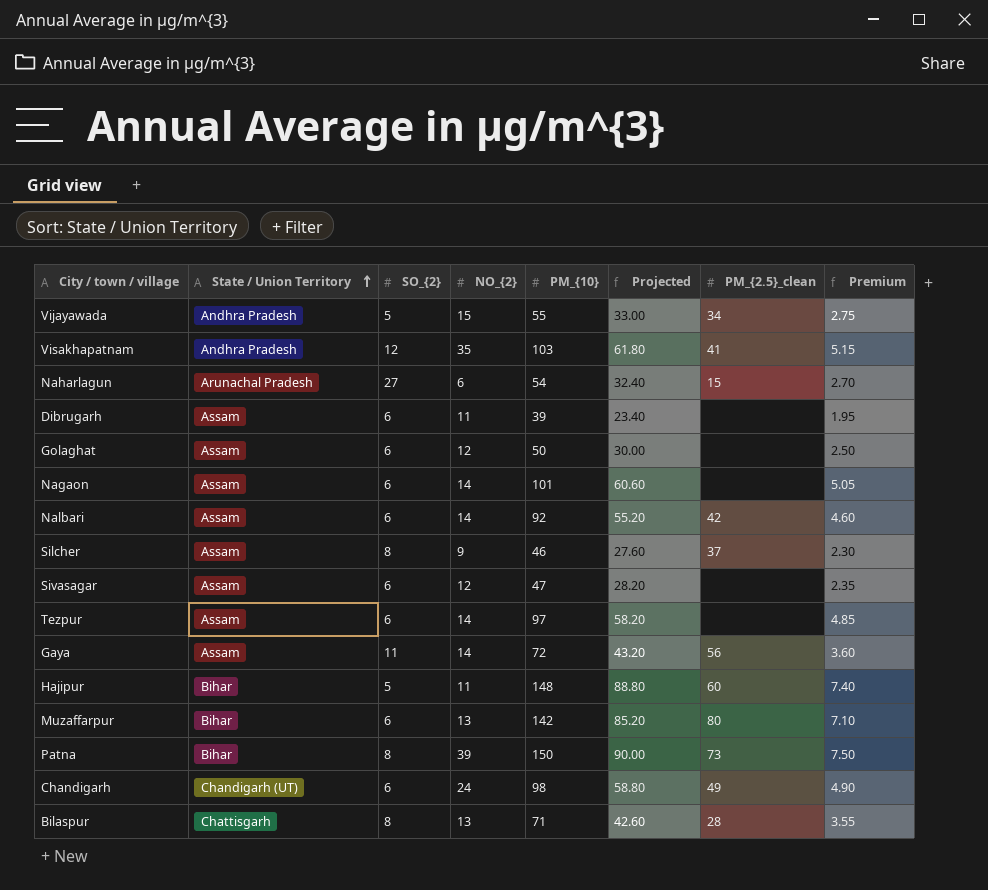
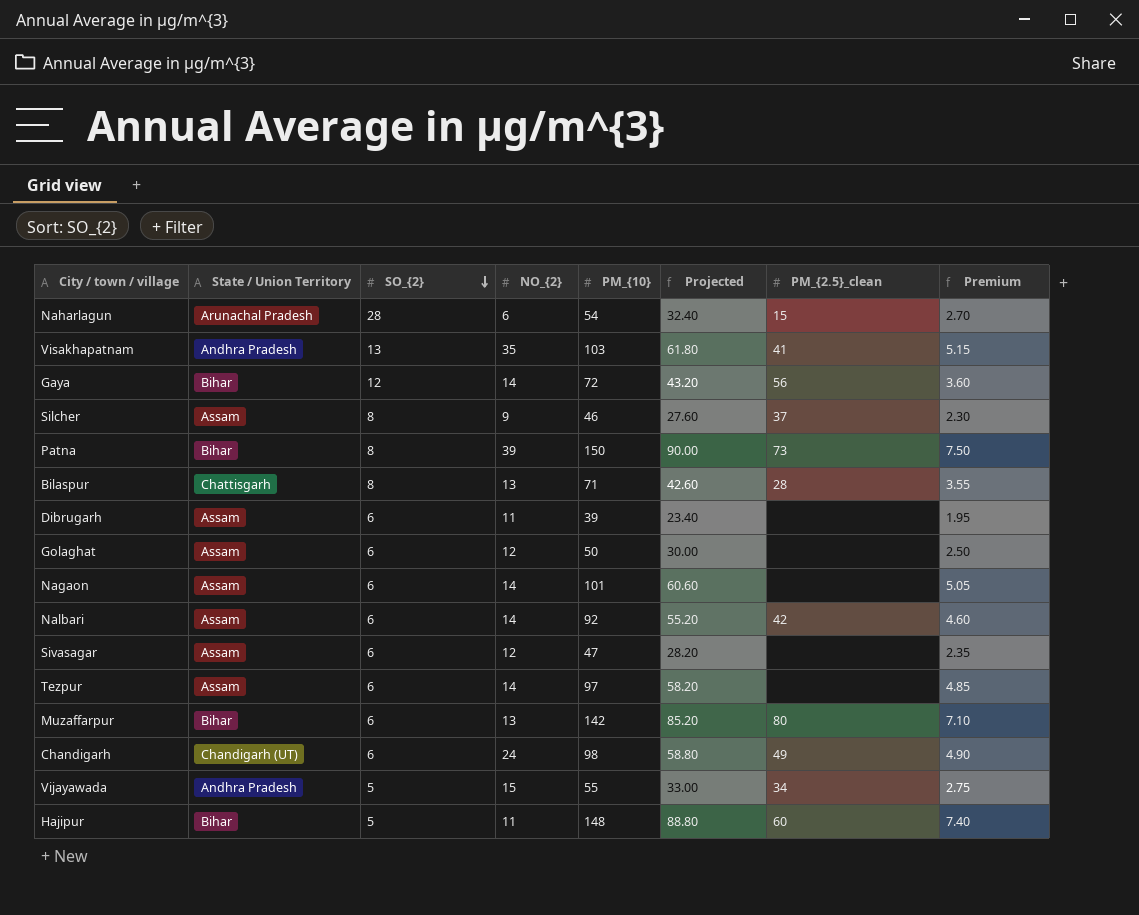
row order: State / Union Territory ascending -> SO_{2} descending
Naharlagun | SO_{2}: 27 -> 28
Visakhapatnam | SO_{2}: 12 -> 13
Gaya | State / Union Territory: Assam -> Bihar
Gaya | SO_{2}: 11 -> 12

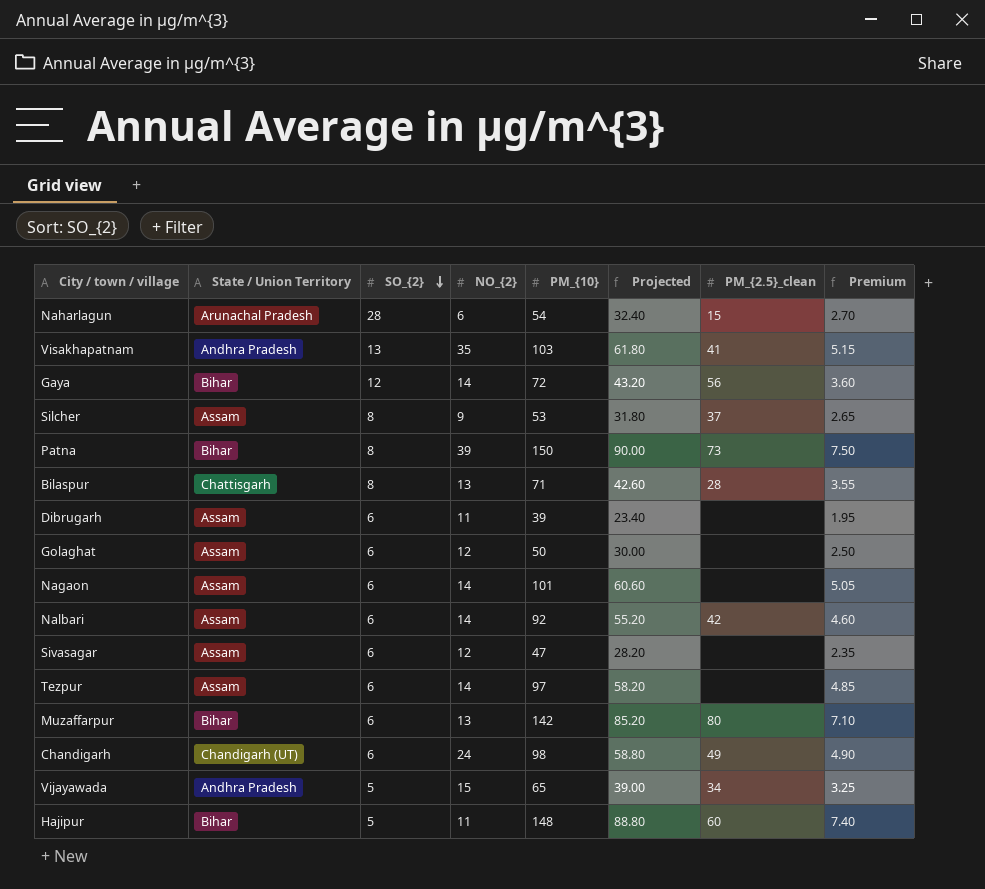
Silcher | PM_{10}: 46 -> 53
Silcher | Projected: 27.60 -> 31.80
Silcher | Premium: 2.30 -> 2.65
Vijayawada | PM_{10}: 55 -> 65
Vijayawada | Projected: 33.00 -> 39.00
Vijayawada | Premium: 2.75 -> 3.25

